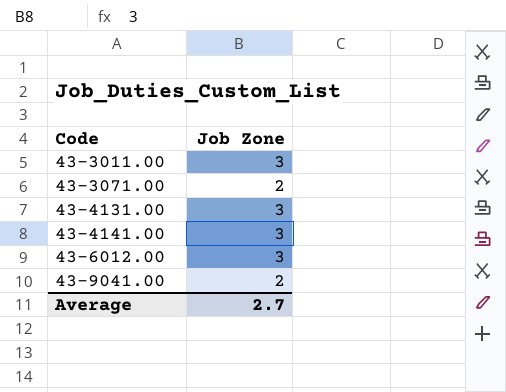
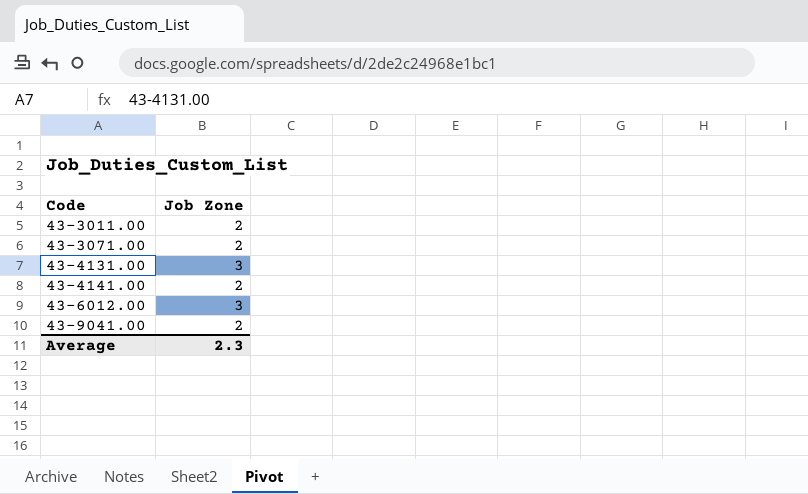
43-3011.00 | Job Zone: 3 -> 2
43-4141.00 | Job Zone: 3 -> 2
Average | Job Zone: 2.7 -> 2.3

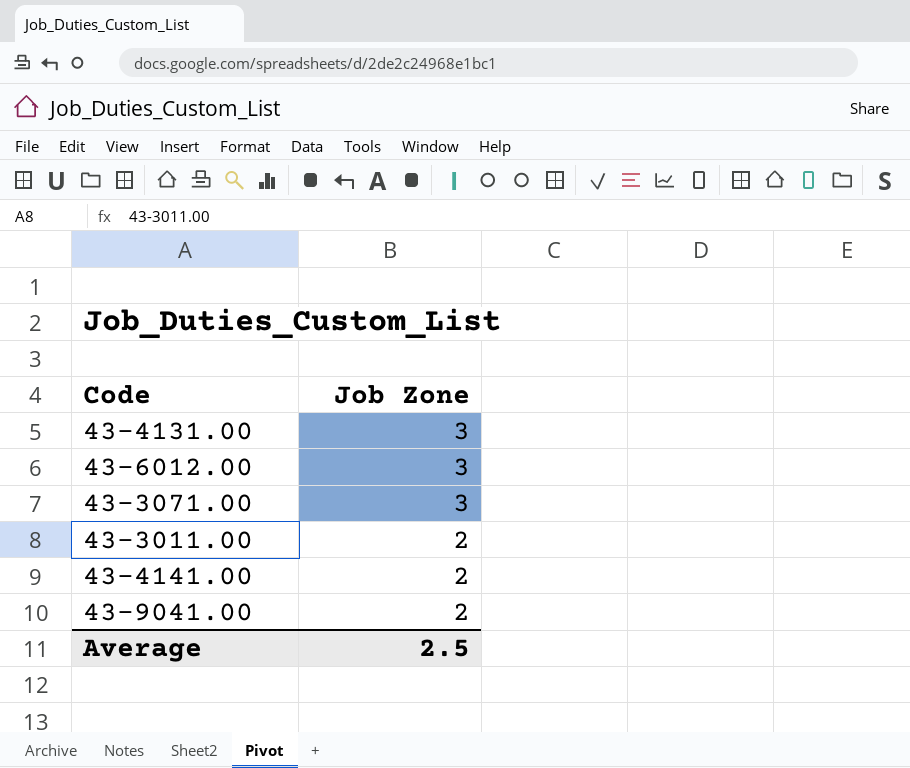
row order: Code ascending -> Job Zone descending
43-3071.00 | Job Zone: 2 -> 3
Average | Job Zone: 2.3 -> 2.5

